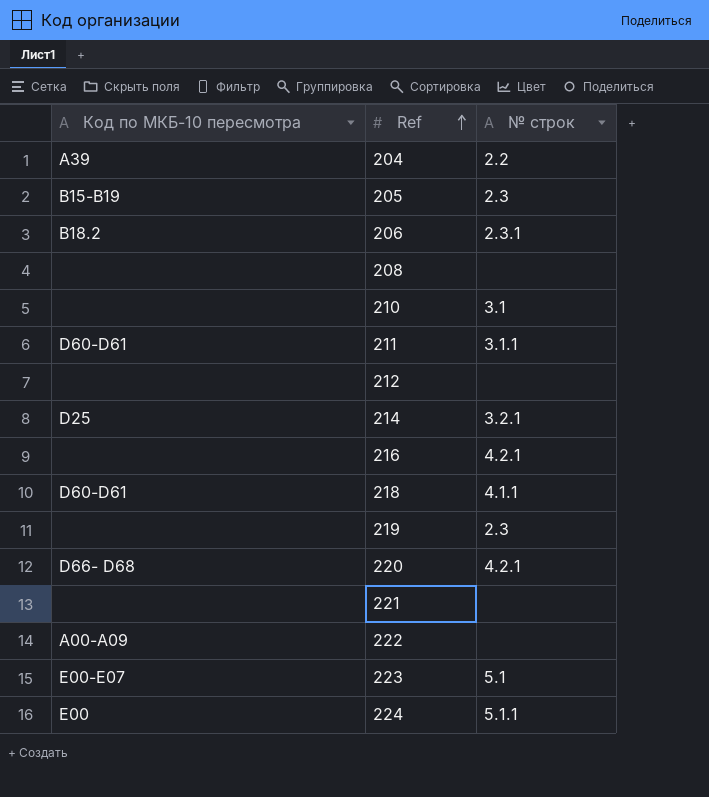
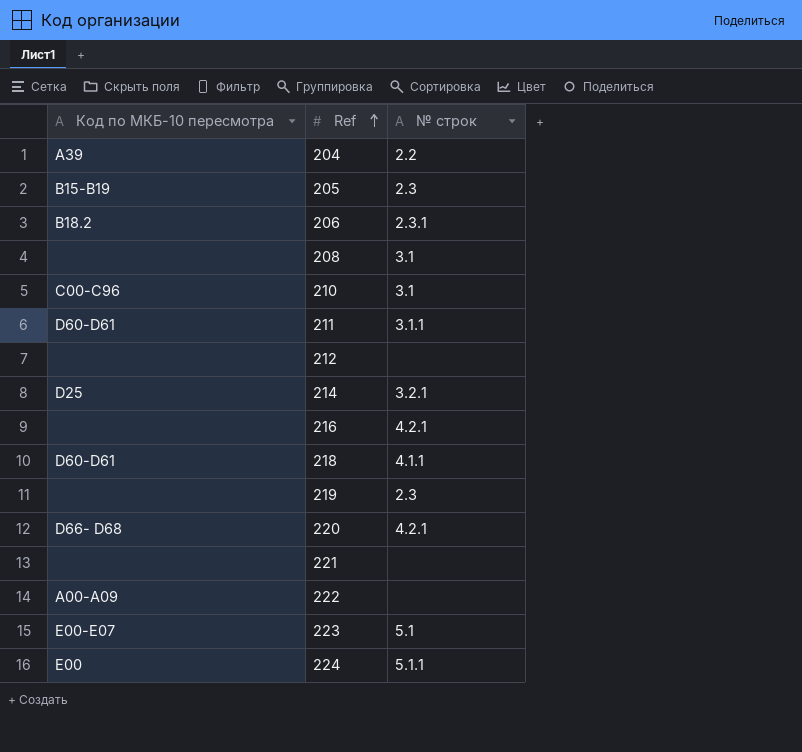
208 | № строк: none -> 3.1
210 | Код по МКБ-10 пересмотра: none -> С00-С96

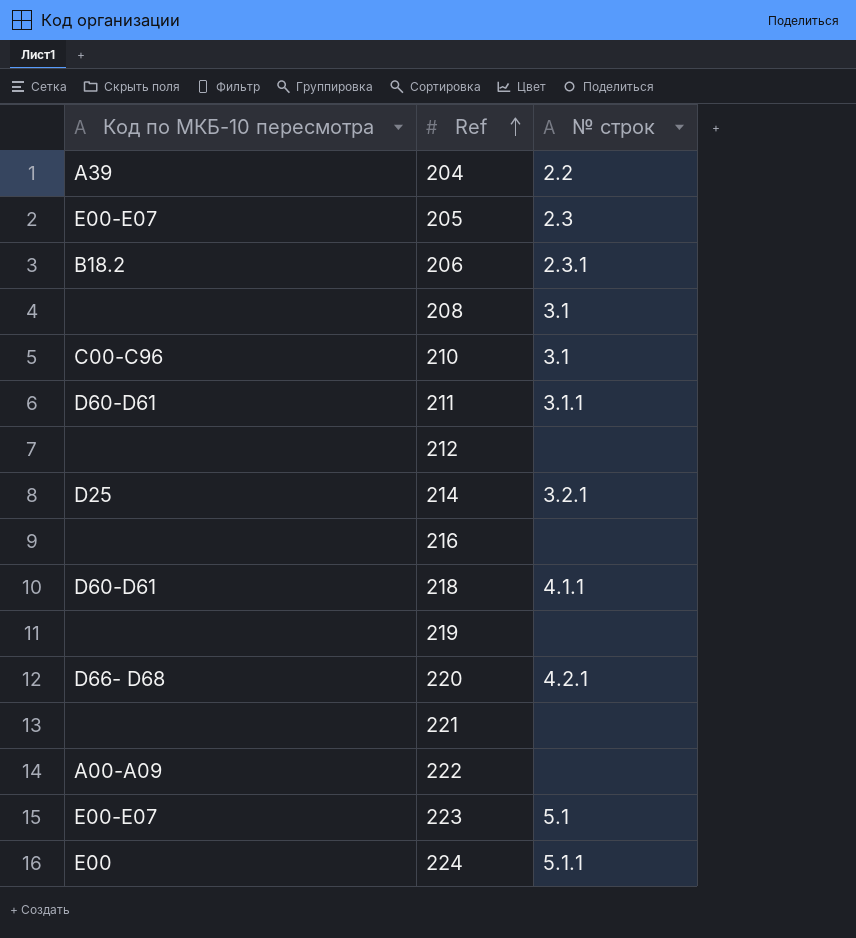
205 | Код по МКБ-10 пересмотра: В15-В19 -> Е00-Е07
216 | № строк: 4.2.1 -> none
219 | № строк: 2.3 -> none

